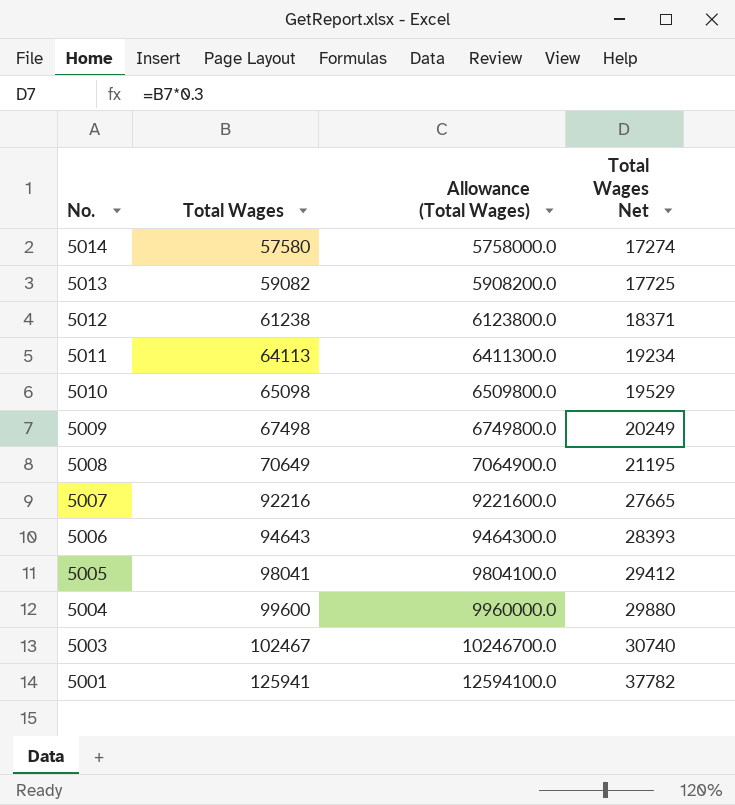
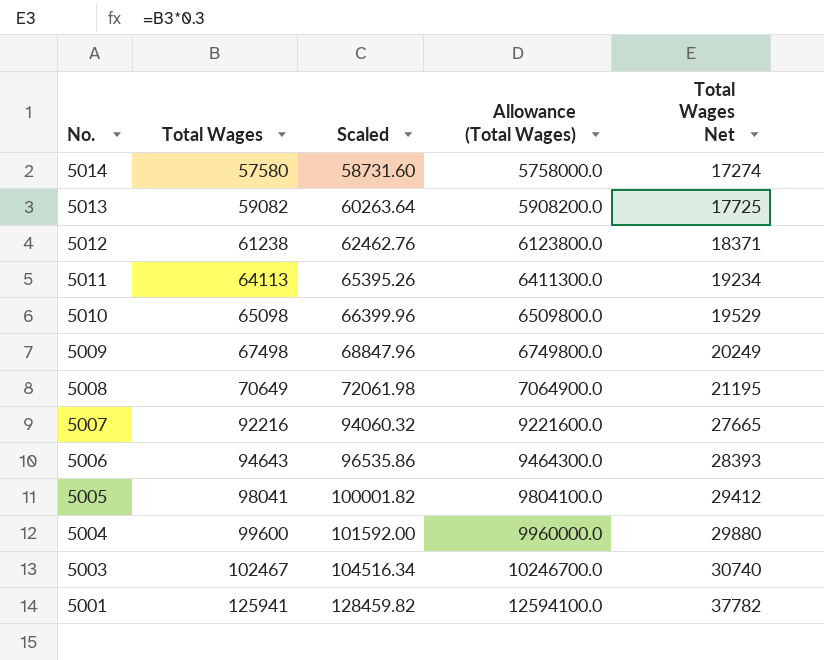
column Scaled | formula: none -> [Total Wages] * 1.02

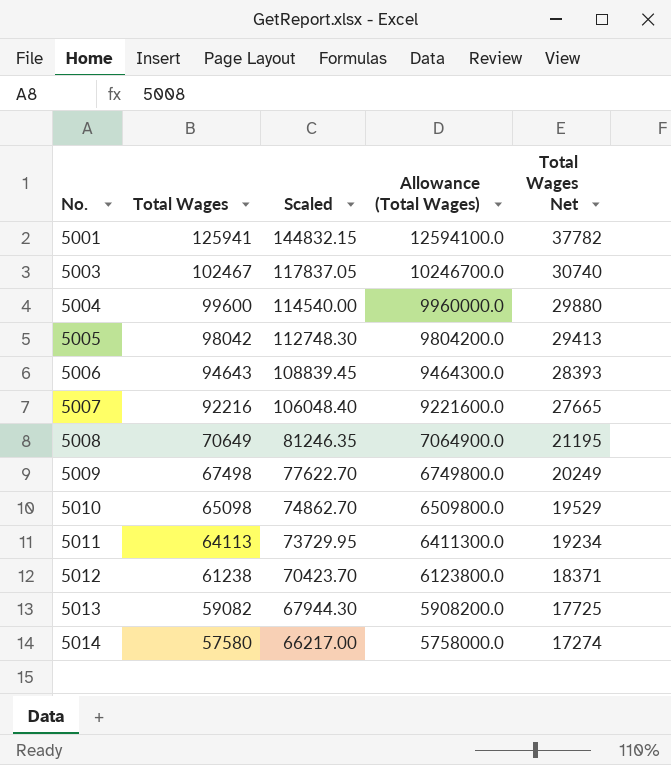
row order: No. descending -> No. ascending
column Scaled | formula: [Total Wages] * 1.02 -> [Total Wages] * 1.15
5005 | Total Wages: 98041 -> 98042
5005 | Allowance (Total Wages): 9804100.0 -> 9804200.0
5005 | Total Wages Net: 29412 -> 29413

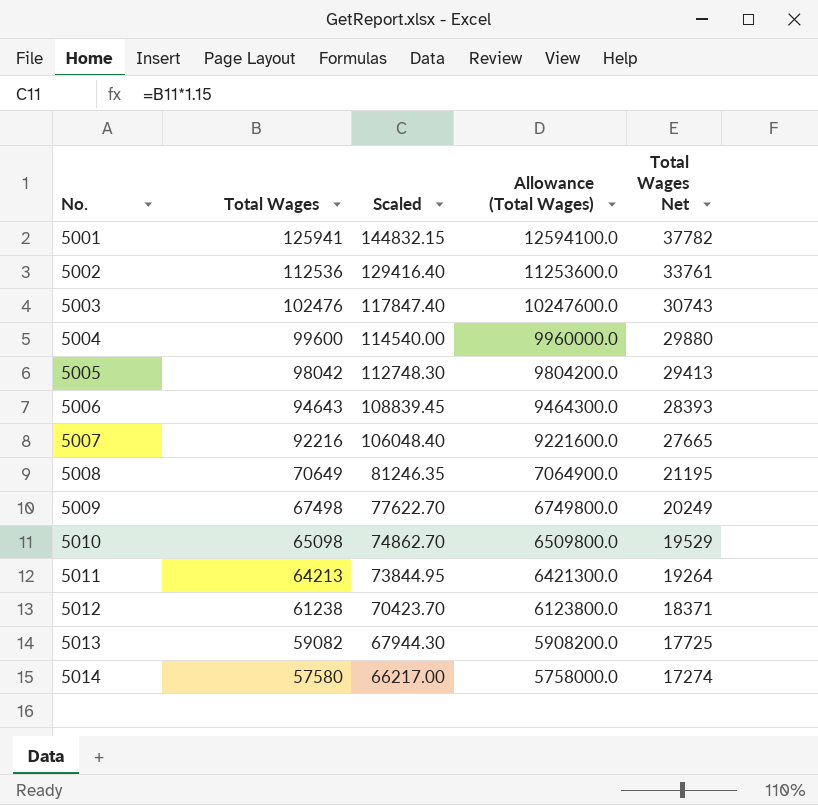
row 5002: none -> 112536 | 129416.40 | 11253600.0 | 33761
5003 | Total Wages: 102467 -> 102476
5003 | Scaled: 117837.05 -> 117847.40
5003 | Allowance (Total Wages): 10246700.0 -> 10247600.0
5003 | Total Wages Net: 30740 -> 30743
5011 | Total Wages: 64113 -> 64213
5011 | Scaled: 73729.95 -> 73844.95
5011 | Allowance (Total Wages): 6411300.0 -> 6421300.0
5011 | Total Wages Net: 19234 -> 19264

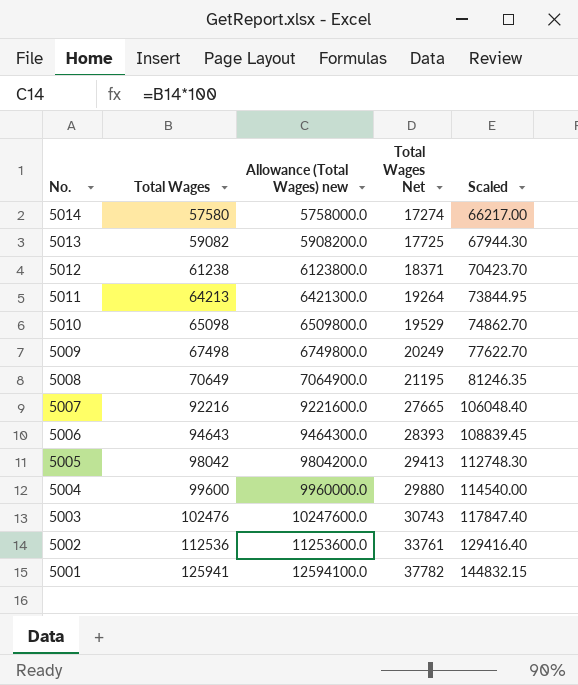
row order: No. ascending -> No. descending
column name: Allowance (Total Wages) -> Allowance (Total Wages) new
column Scaled | position: 3 -> 5

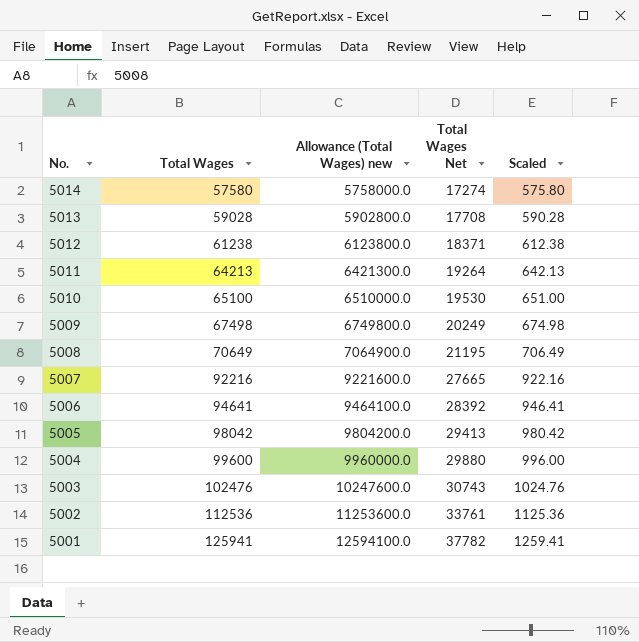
column Scaled | formula: [Total Wages] * 1.15 -> [Total Wages] * 0.01
5013 | Total Wages: 59082 -> 59028
5013 | Allowance (Total Wages) new: 5908200.0 -> 5902800.0
5013 | Total Wages Net: 17725 -> 17708
5010 | Total Wages: 65098 -> 65100
5010 | Allowance (Total Wages) new: 6509800.0 -> 6510000.0
5010 | Total Wages Net: 19529 -> 19530
5006 | Total Wages: 94643 -> 94641
5006 | Allowance (Total Wages) new: 9464300.0 -> 9464100.0
5006 | Total Wages Net: 28393 -> 28392

